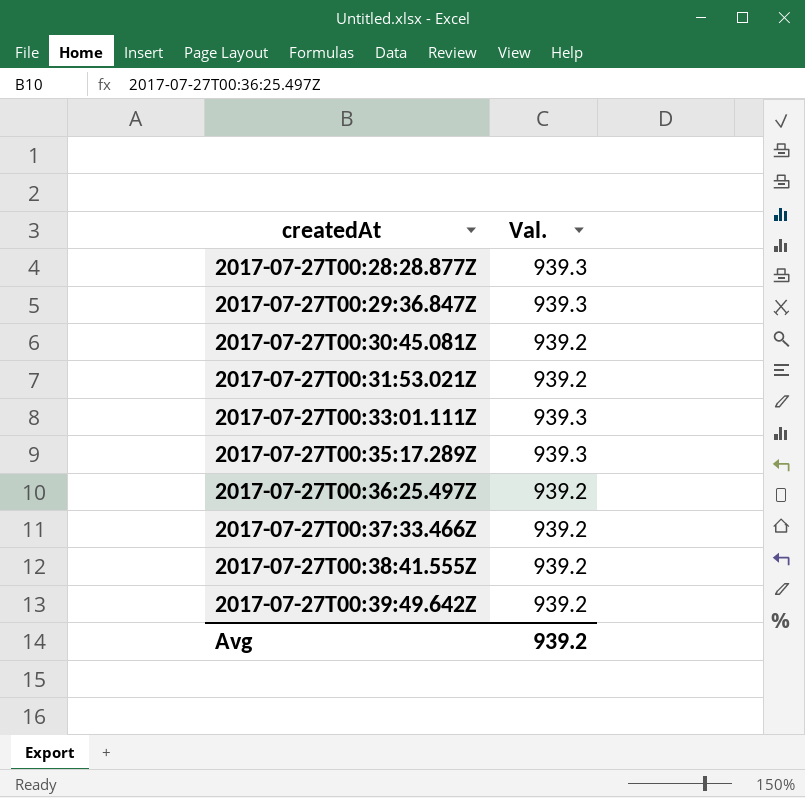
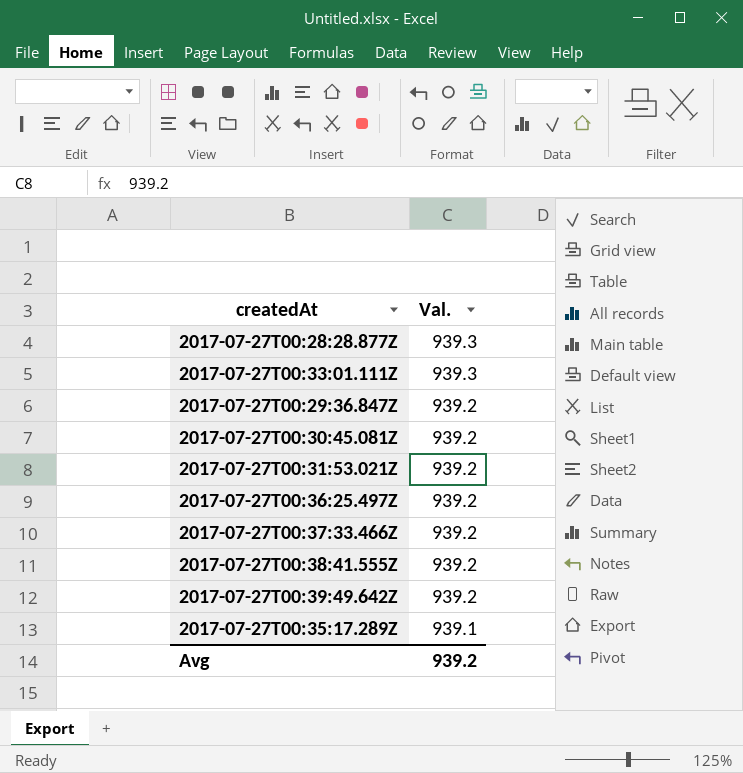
row order: createdAt ascending -> Val. descending
2017-07-27T00:29:36.847Z | Val.: 939.3 -> 939.2
2017-07-27T00:35:17.289Z | Val.: 939.3 -> 939.1

